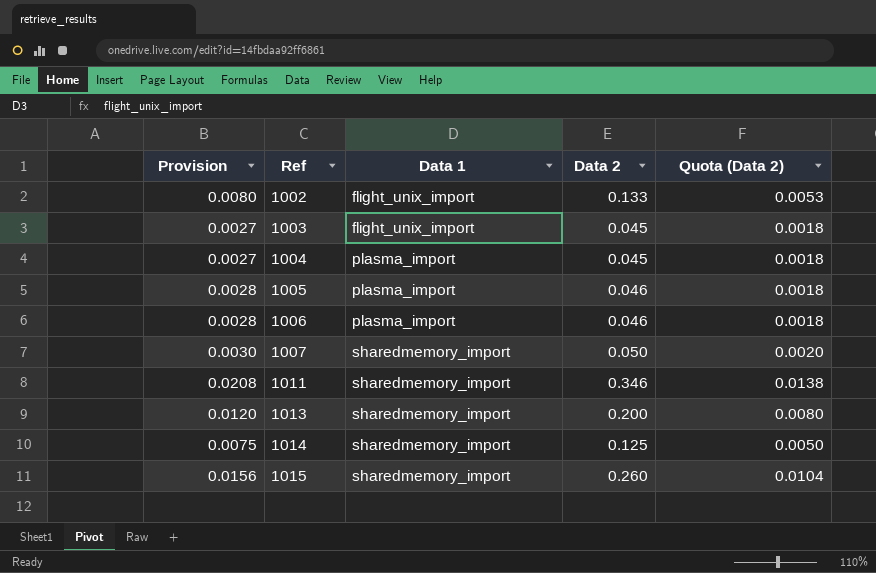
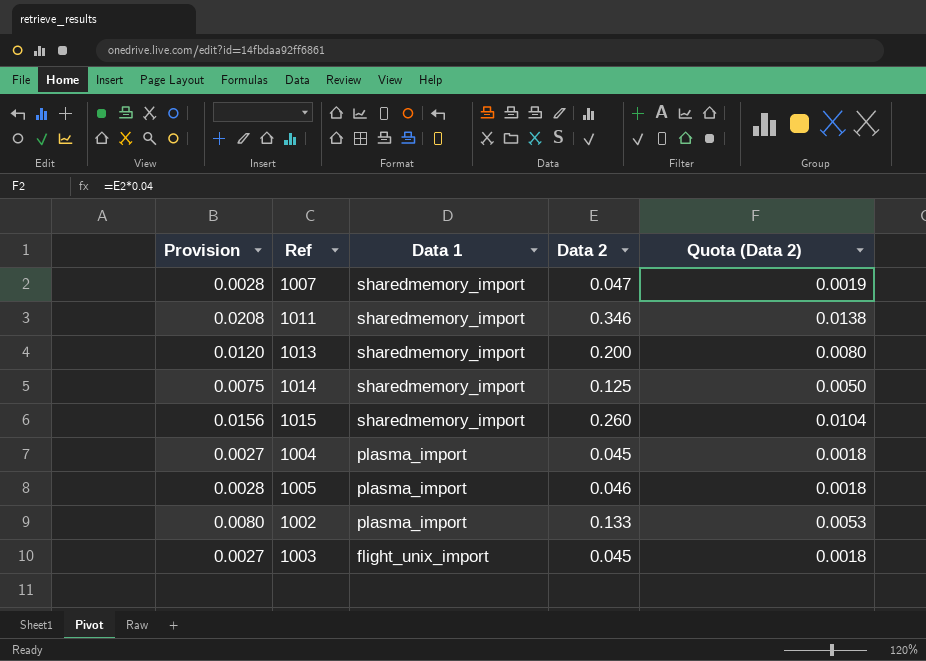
row order: Ref ascending -> Data 1 descending
row 1006: 0.0028 | plasma_import | 0.046 | 0.0018 -> none
1007 | Provision: 0.0030 -> 0.0028
1007 | Data 2: 0.050 -> 0.047
1007 | Quota (Data 2): 0.0020 -> 0.0019
1002 | Data 1: flight_unix_import -> plasma_import

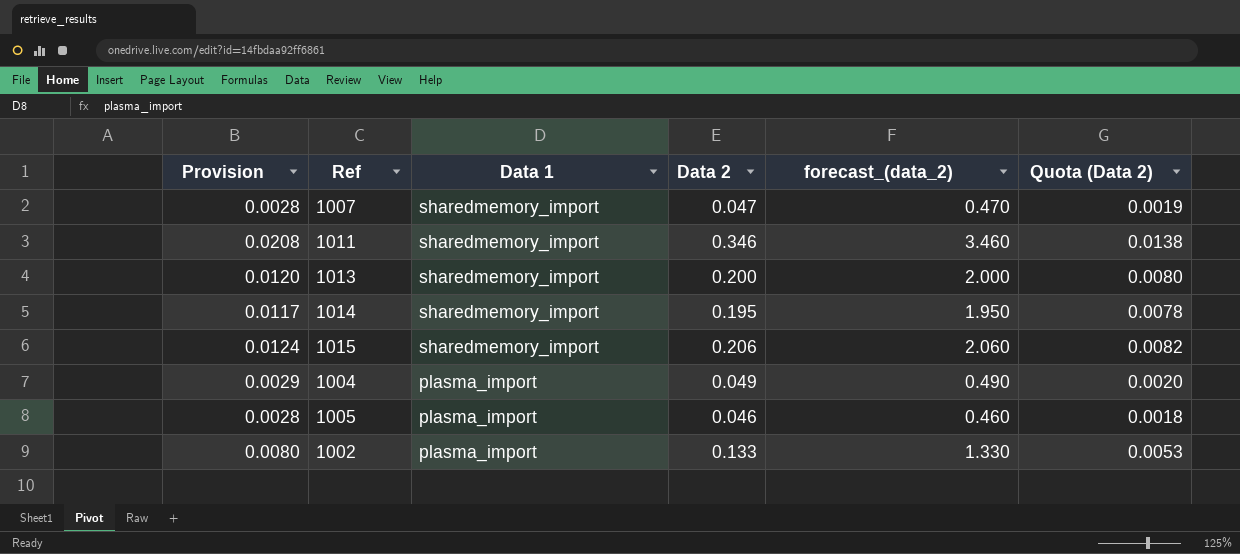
column forecast_(data_2) | formula: none -> [Data 2] * 10
row 1003: 0.0027 | flight_unix_import | 0.045 | 0.0018 -> none
1014 | Provision: 0.0075 -> 0.0117
1014 | Data 2: 0.125 -> 0.195
1014 | Quota (Data 2): 0.0050 -> 0.0078
1015 | Provision: 0.0156 -> 0.0124
1015 | Data 2: 0.260 -> 0.206
1015 | Quota (Data 2): 0.0104 -> 0.0082
1004 | Provision: 0.0027 -> 0.0029
1004 | Data 2: 0.045 -> 0.049
1004 | Quota (Data 2): 0.0018 -> 0.0020

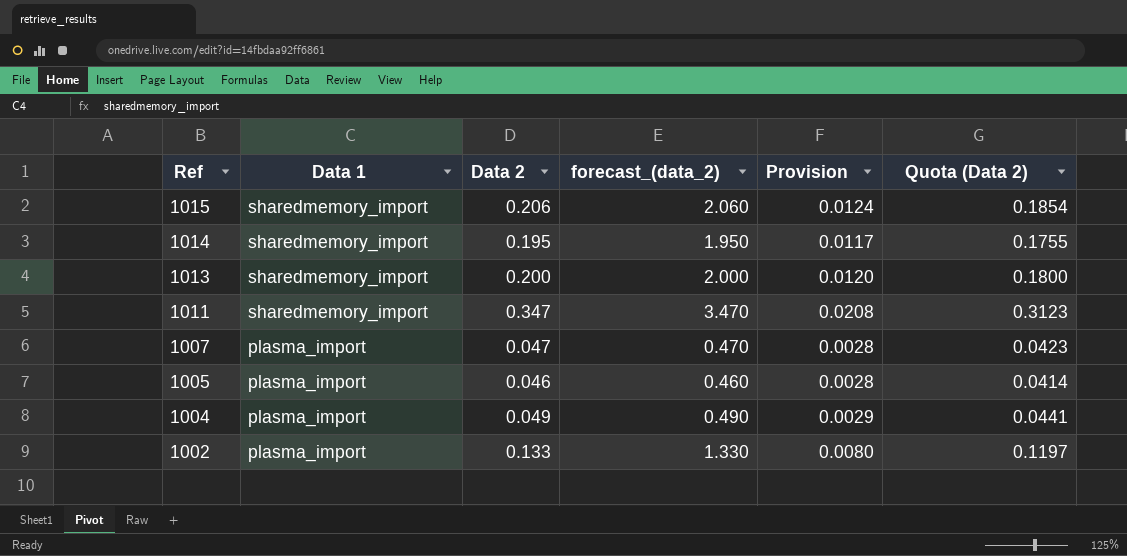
row order: Data 1 descending -> Ref descending
column Provision | position: 1 -> 5
column Quota (Data 2) | formula: [Data 2] * 0.04 -> [Data 2] * 0.9
1011 | Data 2: 0.346 -> 0.347
1011 | forecast_(data_2): 3.460 -> 3.470
1007 | Data 1: sharedmemory_import -> plasma_import

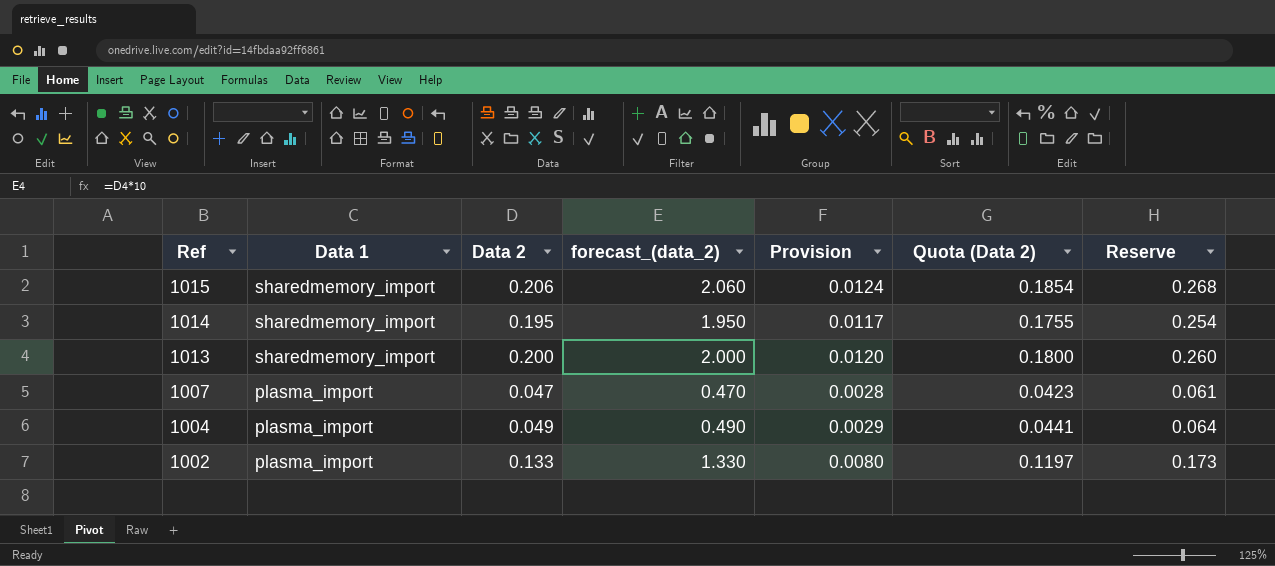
column Reserve | formula: none -> [Data 2] * 1.3
row 1011: sharedmemory_import | 0.347 | 3.470 | 0.0208 | 0.3123 -> none
row 1005: plasma_import | 0.046 | 0.460 | 0.0028 | 0.0414 -> none

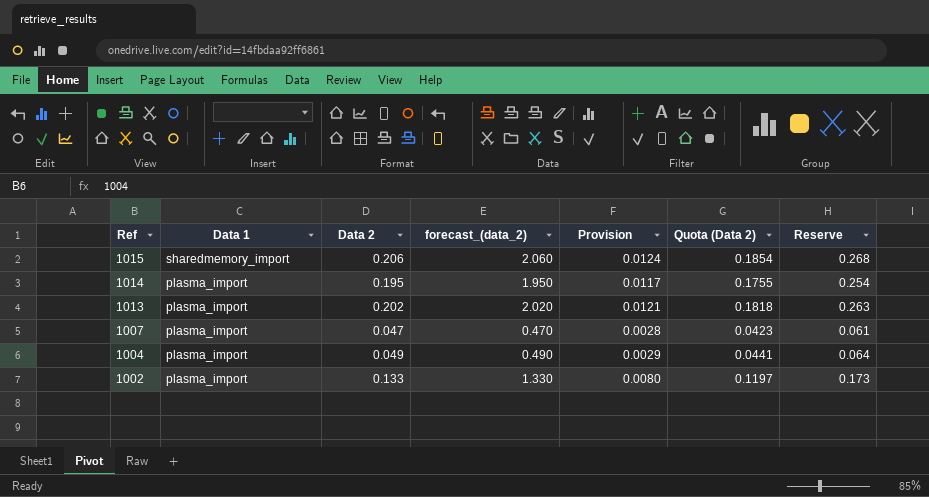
1014 | Data 1: sharedmemory_import -> plasma_import
1013 | Data 1: sharedmemory_import -> plasma_import
1013 | Data 2: 0.200 -> 0.202
1013 | forecast_(data_2): 2.000 -> 2.020
1013 | Provision: 0.0120 -> 0.0121
1013 | Quota (Data 2): 0.1800 -> 0.1818
1013 | Reserve: 0.260 -> 0.263

